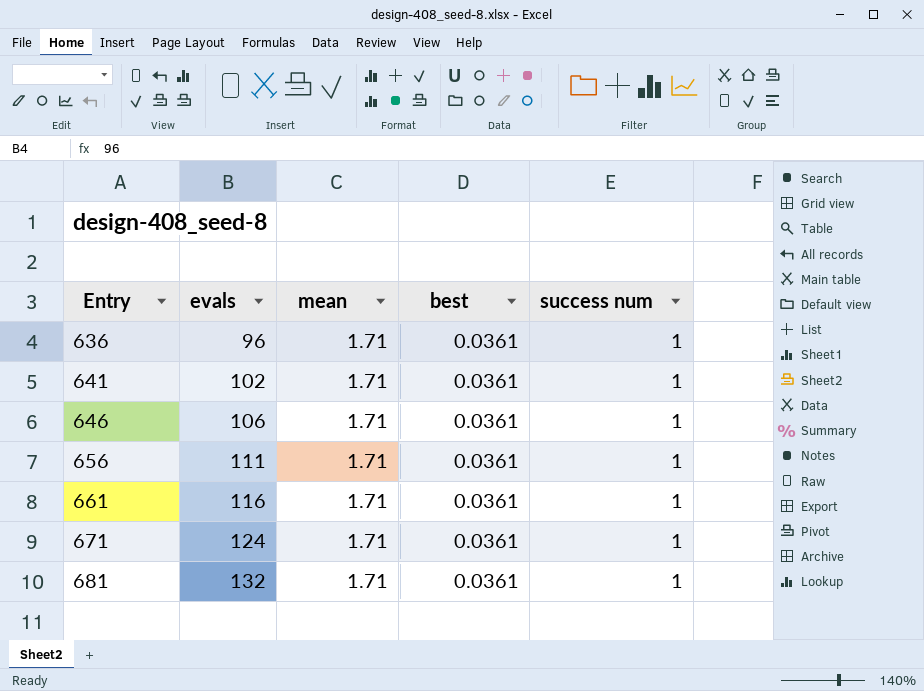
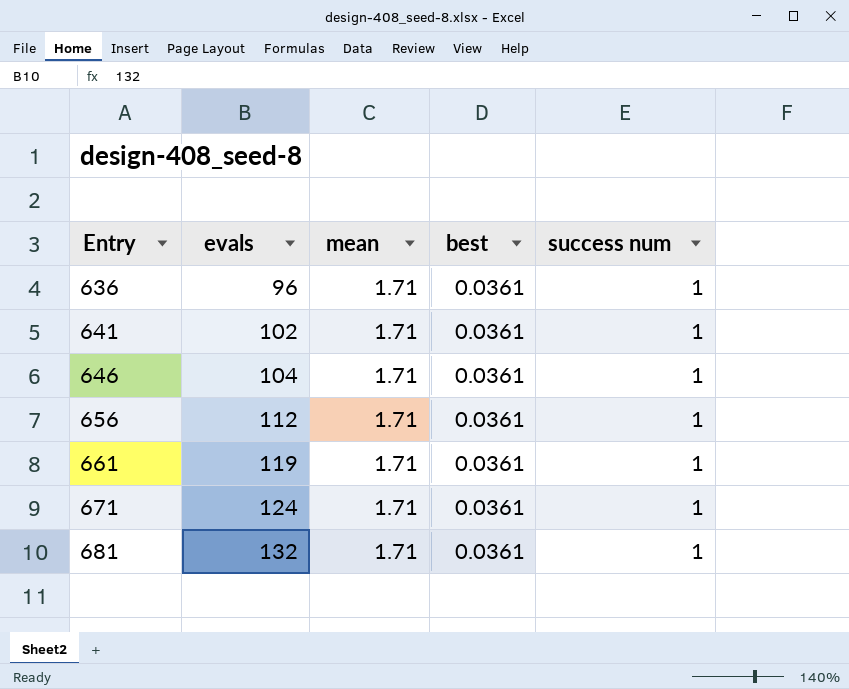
646 | evals: 106 -> 104
656 | evals: 111 -> 112
661 | evals: 116 -> 119

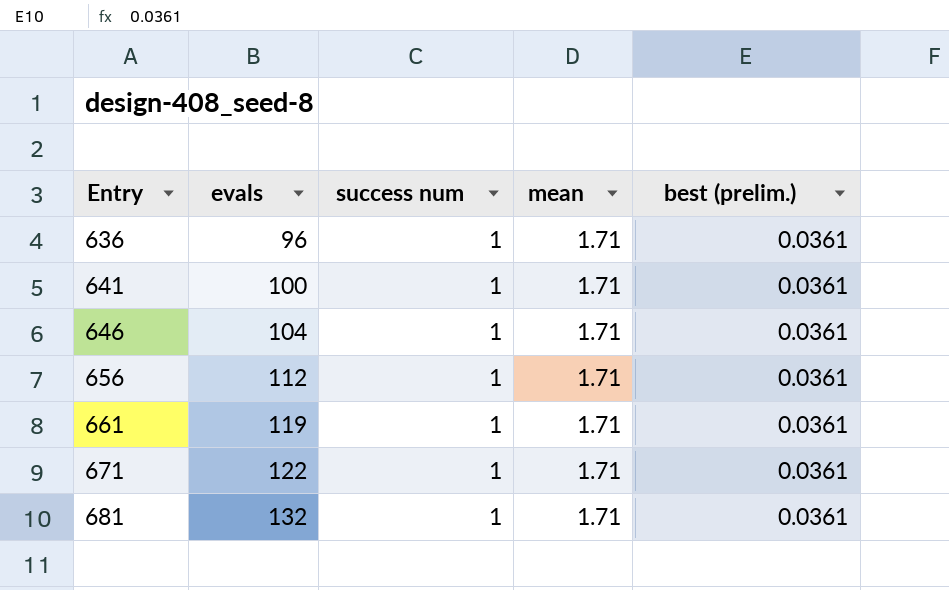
column success num | position: 5 -> 3
column name: best -> best (prelim.)
641 | evals: 102 -> 100
671 | evals: 124 -> 122

